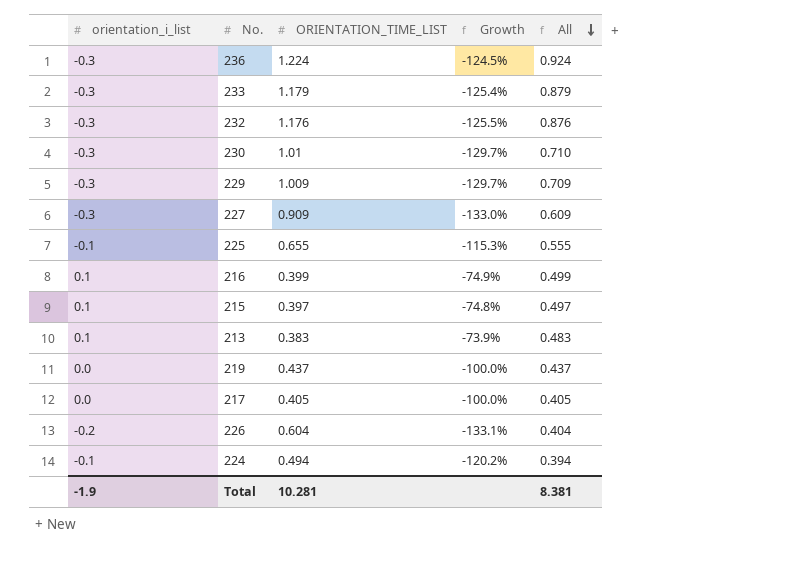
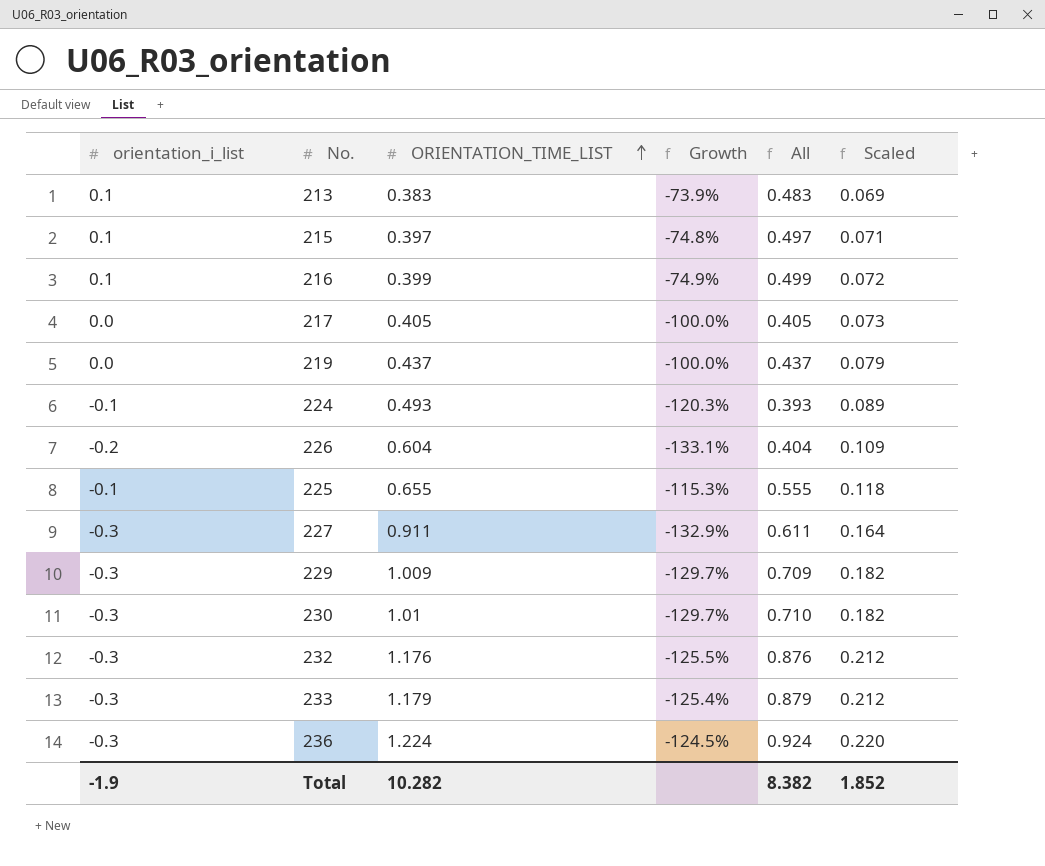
row order: All descending -> ORIENTATION_TIME_LIST ascending
column Scaled | formula: none -> [ORIENTATION_TIME_LIST] * 0.18
224 | ORIENTATION_TIME_LIST: 0.494 -> 0.493
224 | Growth: -120.2% -> -120.3%
224 | All: 0.394 -> 0.393
227 | ORIENTATION_TIME_LIST: 0.909 -> 0.911
227 | Growth: -133.0% -> -132.9%
227 | All: 0.609 -> 0.611
Total | ORIENTATION_TIME_LIST: 10.281 -> 10.282
Total | All: 8.381 -> 8.382

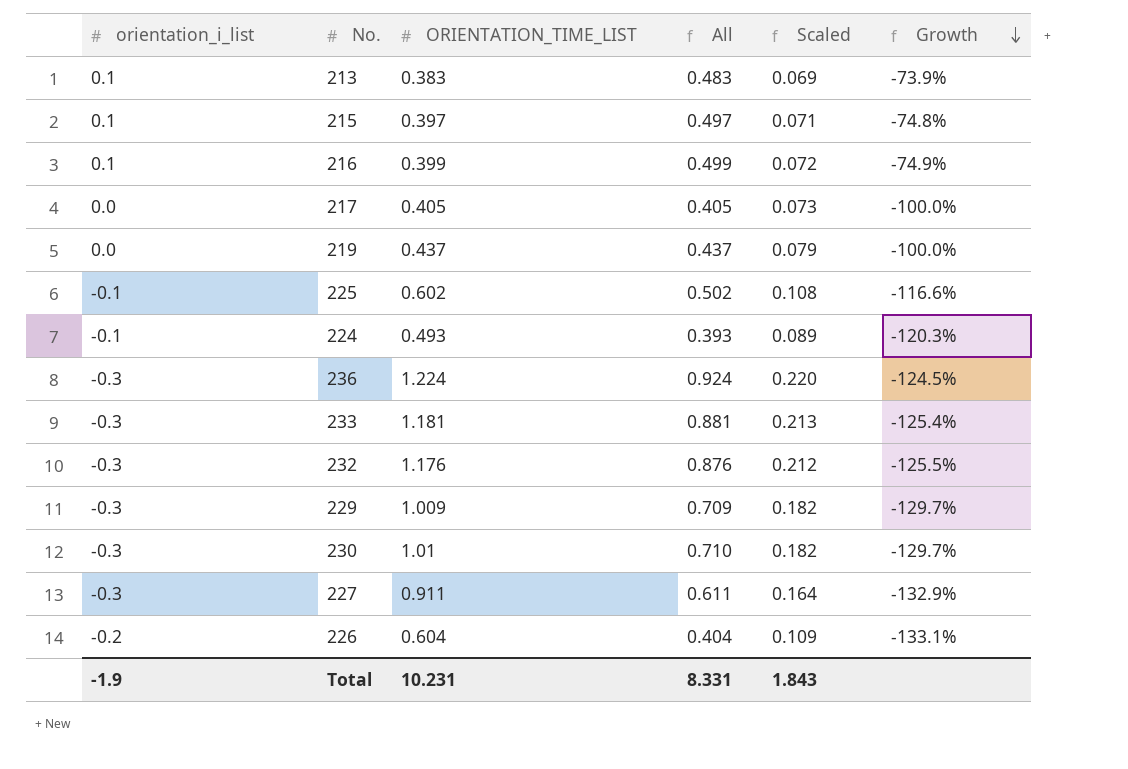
row order: ORIENTATION_TIME_LIST ascending -> Growth descending
column Growth | position: 4 -> 6
225 | ORIENTATION_TIME_LIST: 0.655 -> 0.602
225 | All: 0.555 -> 0.502
225 | Scaled: 0.118 -> 0.108
225 | Growth: -115.3% -> -116.6%
233 | ORIENTATION_TIME_LIST: 1.179 -> 1.181
233 | All: 0.879 -> 0.881
233 | Scaled: 0.212 -> 0.213
Total | ORIENTATION_TIME_LIST: 10.282 -> 10.231
Total | All: 8.382 -> 8.331
Total | Scaled: 1.852 -> 1.843

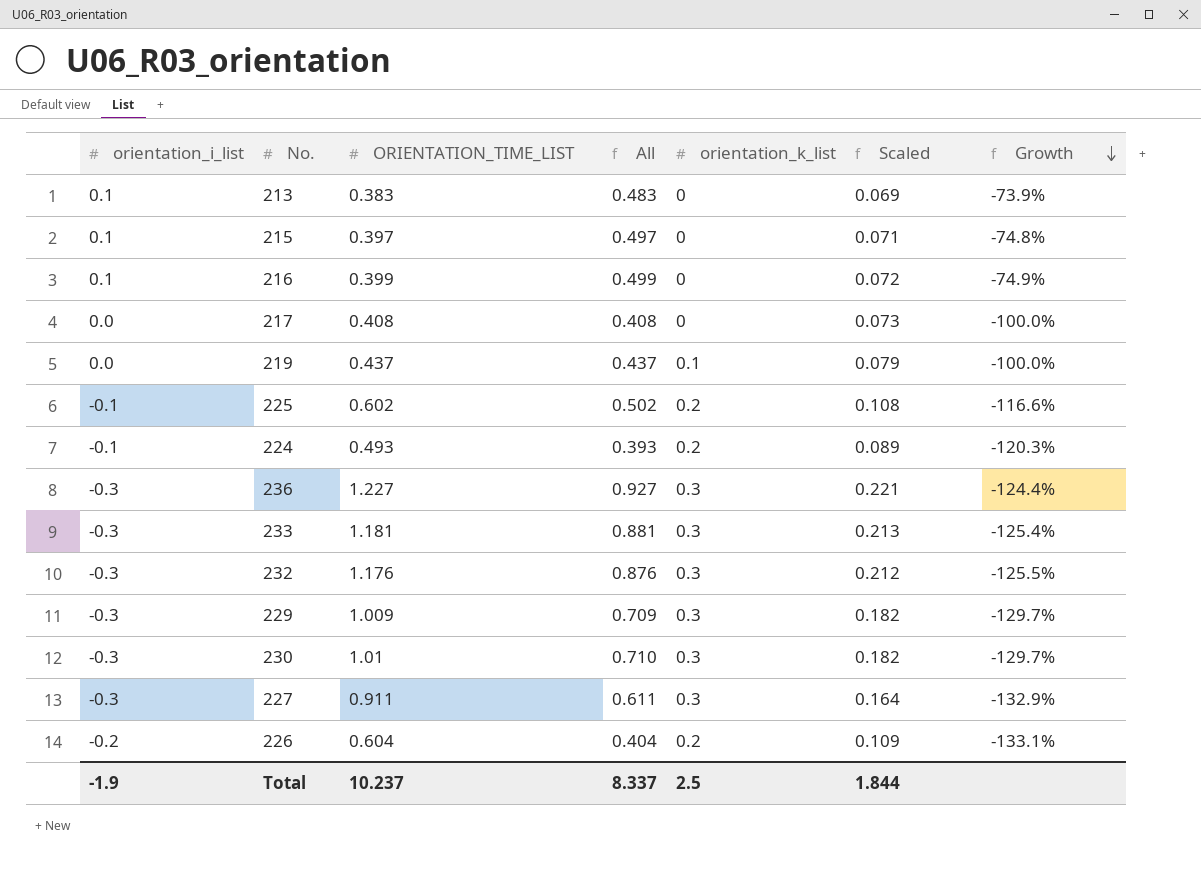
column orientation_k_list | position: none -> 5
217 | ORIENTATION_TIME_LIST: 0.405 -> 0.408
217 | All: 0.405 -> 0.408
236 | ORIENTATION_TIME_LIST: 1.224 -> 1.227
236 | All: 0.924 -> 0.927
236 | Scaled: 0.220 -> 0.221
236 | Growth: -124.5% -> -124.4%
Total | ORIENTATION_TIME_LIST: 10.231 -> 10.237
Total | All: 8.331 -> 8.337
Total | Scaled: 1.843 -> 1.844

